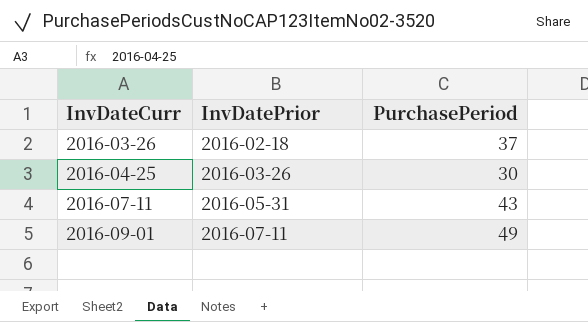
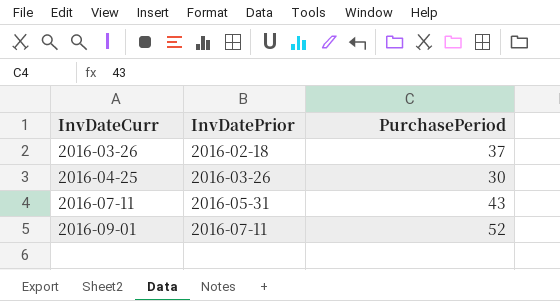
2016-09-01 | PurchasePeriod: 49 -> 52

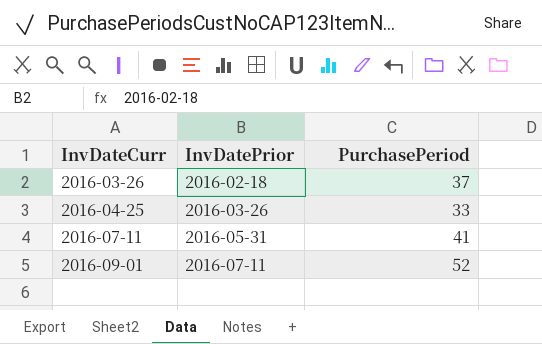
2016-04-25 | PurchasePeriod: 30 -> 33
2016-07-11 | PurchasePeriod: 43 -> 41

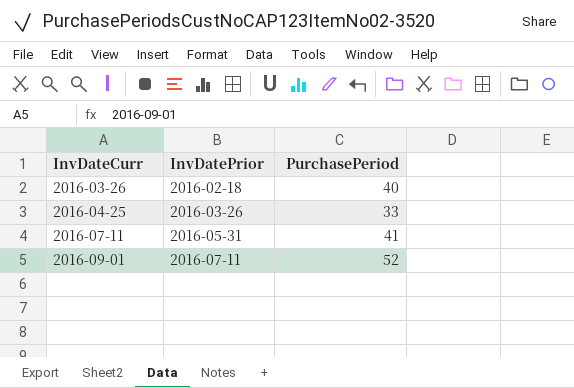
2016-03-26 | PurchasePeriod: 37 -> 40

